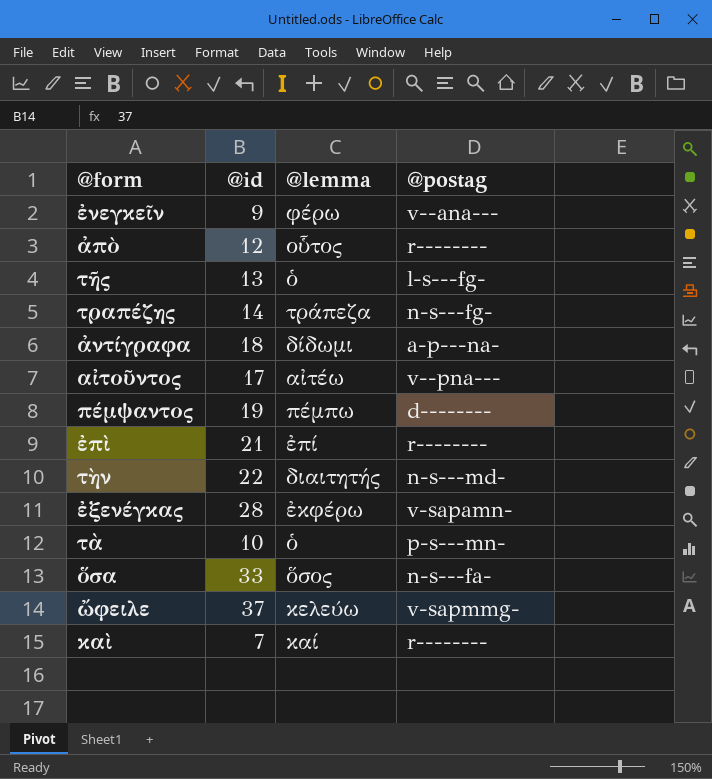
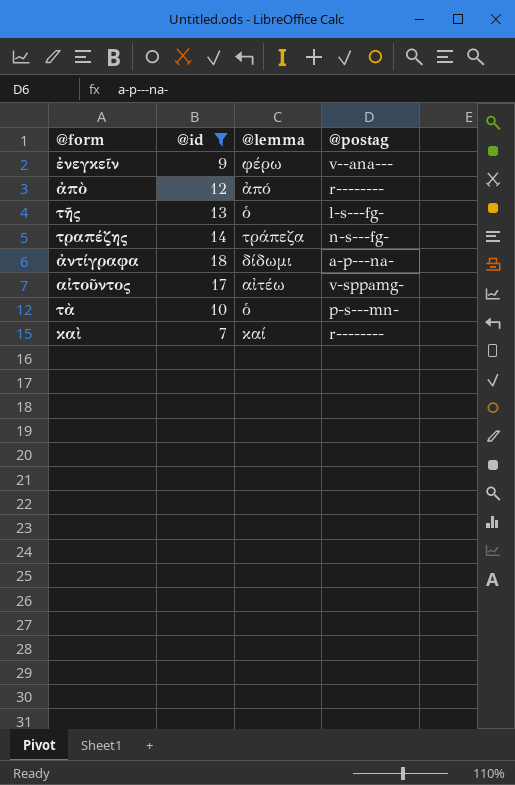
filter: none -> @id <= 18
ἀπὸ | @lemma: οὗτος -> ἀπό
αἰτοῦντος | @postag: v--pna--- -> v-sppamg-

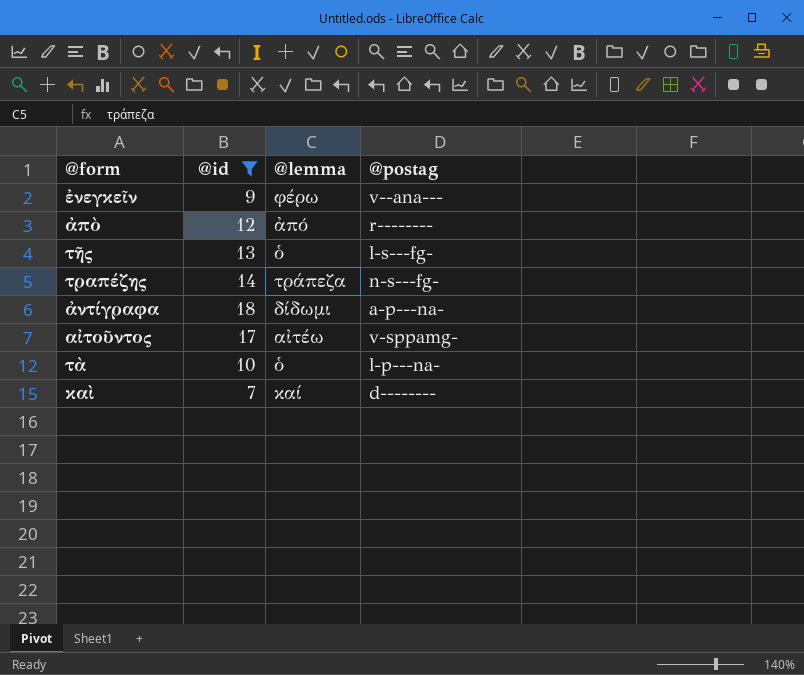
τὰ | @postag: p-s---mn- -> l-p---na-
καὶ | @postag: r-------- -> d--------

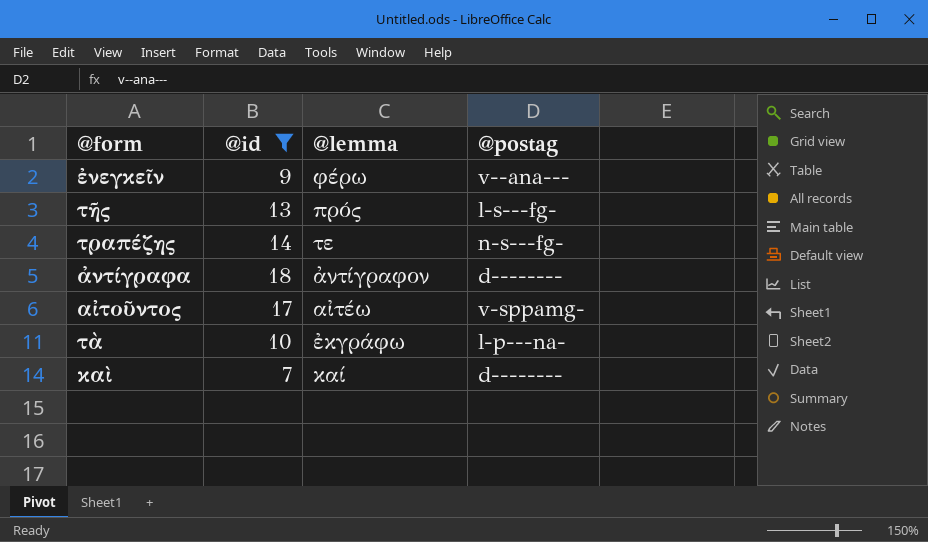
row ἀπὸ: 12 | ἀπό | r-------- -> none
τῆς | @lemma: ὁ -> πρός
τραπέζης | @lemma: τράπεζα -> τε
ἀντίγραφα | @lemma: δίδωμι -> ἀντίγραφον
ἀντίγραφα | @postag: a-p---na- -> d--------
τὰ | @lemma: ὁ -> ἐκγράφω

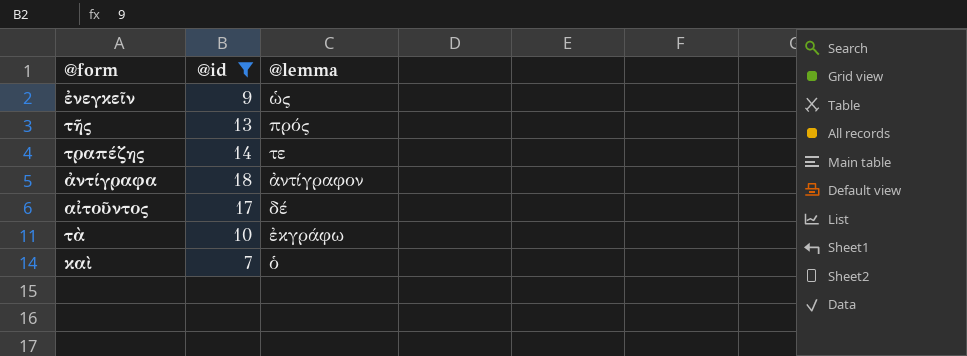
column @postag | position: 4 -> none
ἐνεγκεῖν | @lemma: φέρω -> ὡς
αἰτοῦντος | @lemma: αἰτέω -> δέ
καὶ | @lemma: καί -> ὁ

